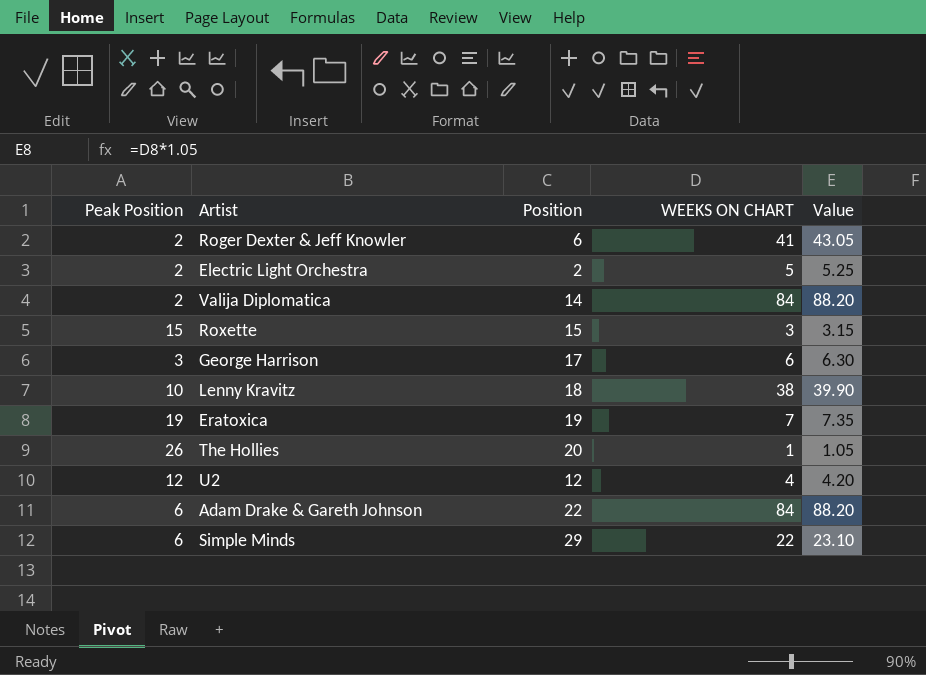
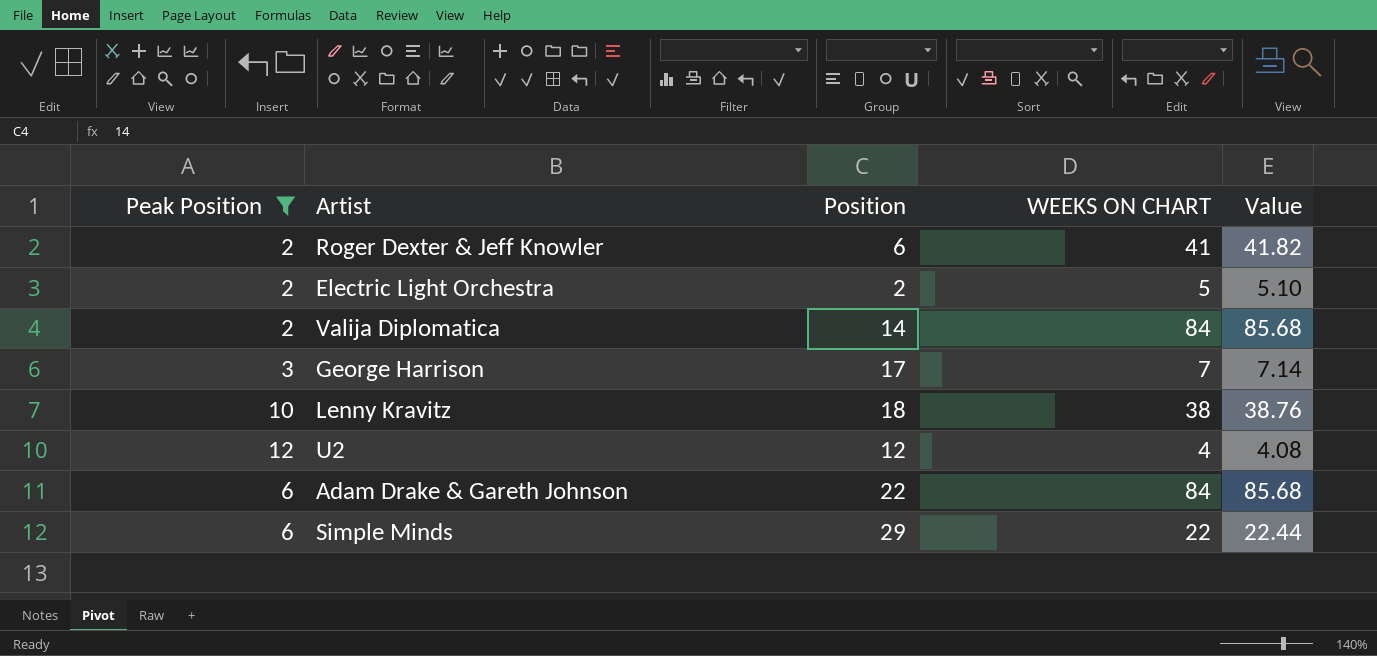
filter: none -> Peak Position <= 12
column Value | formula: [WEEKS ON CHART] * 1.05 -> [WEEKS ON CHART] * 1.02
George Harrison | WEEKS ON CHART: 6 -> 7

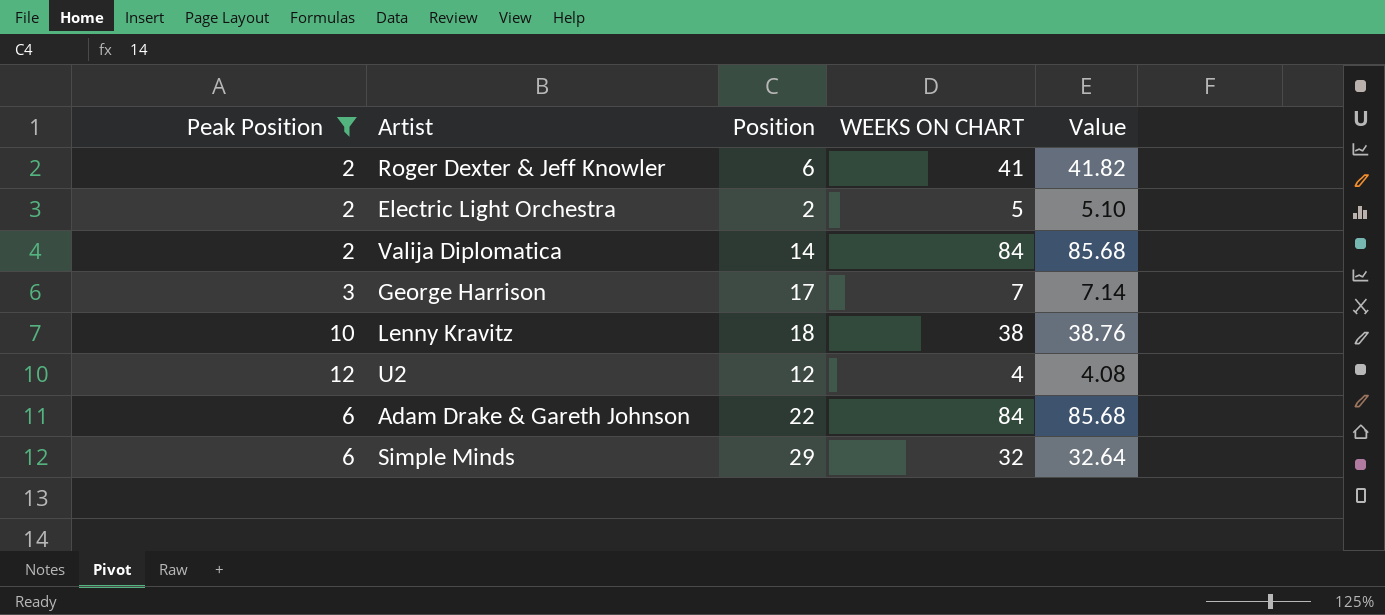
Simple Minds | WEEKS ON CHART: 22 -> 32
Simple Minds | Value: 22.44 -> 32.64

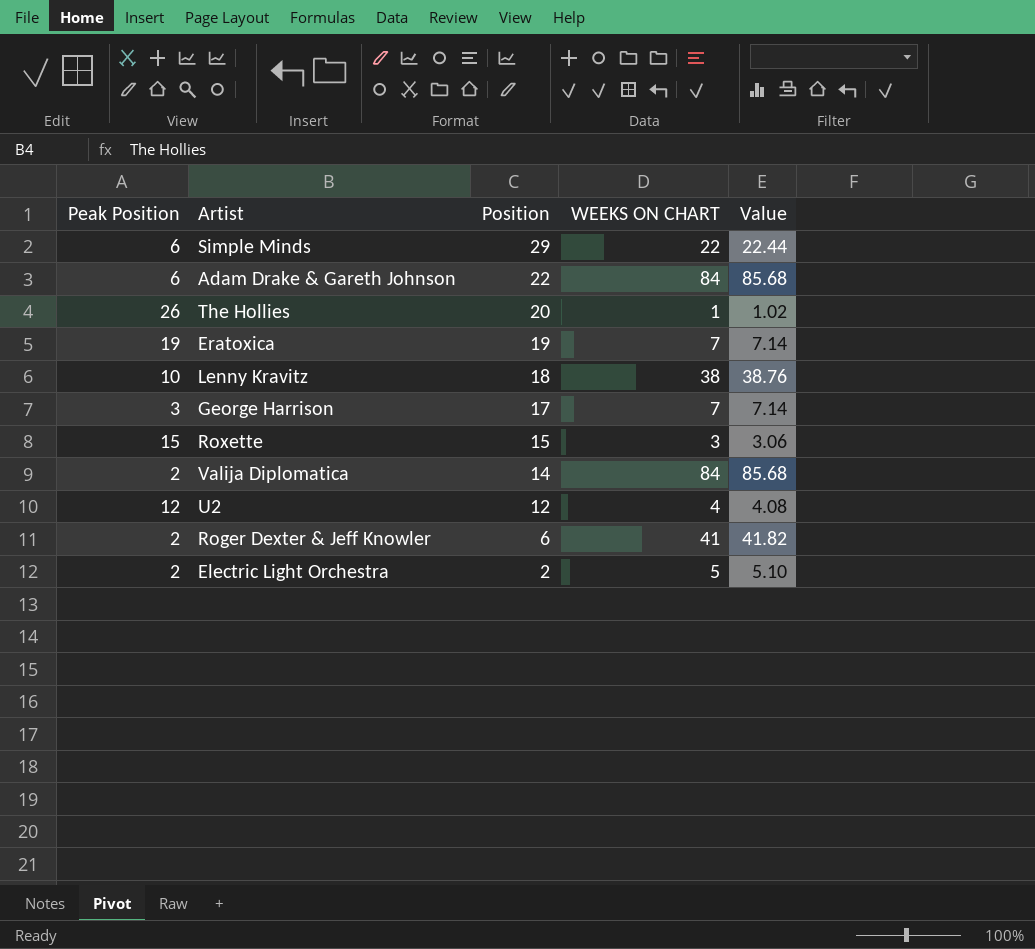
filter: Peak Position <= 12 -> none
row order: none -> Position descending
Simple Minds | WEEKS ON CHART: 32 -> 22
Simple Minds | Value: 32.64 -> 22.44

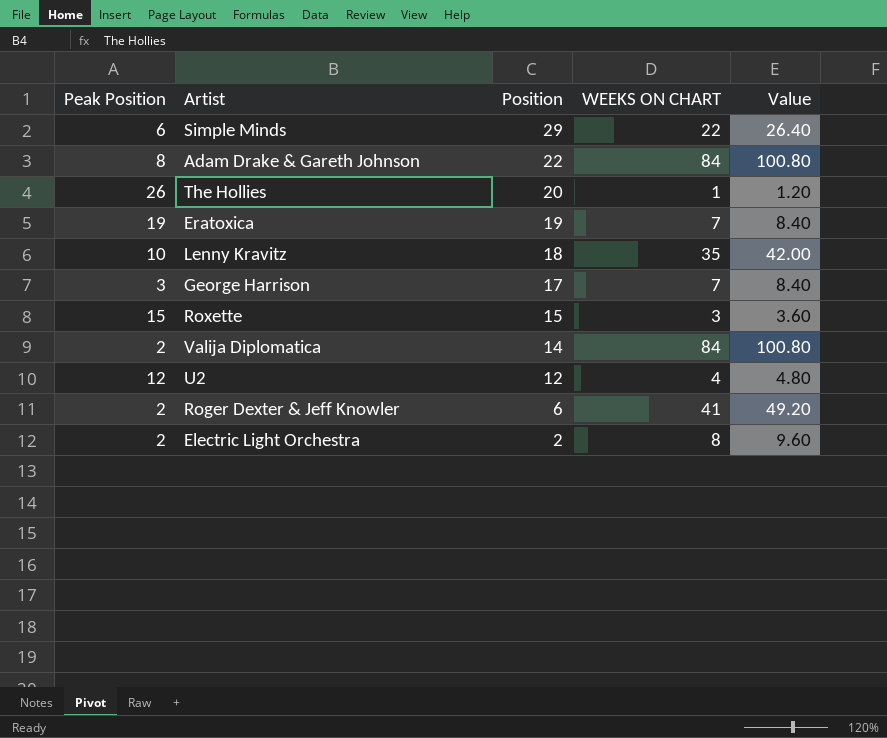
column Value | formula: [WEEKS ON CHART] * 1.02 -> [WEEKS ON CHART] * 1.2
Adam Drake & Gareth Johnson | Peak Position: 6 -> 8
Lenny Kravitz | WEEKS ON CHART: 38 -> 35
Electric Light Orchestra | WEEKS ON CHART: 5 -> 8

